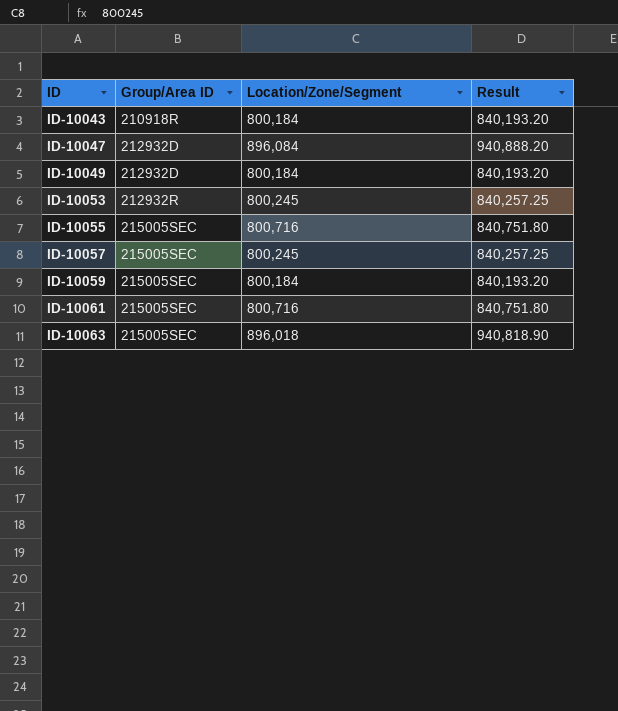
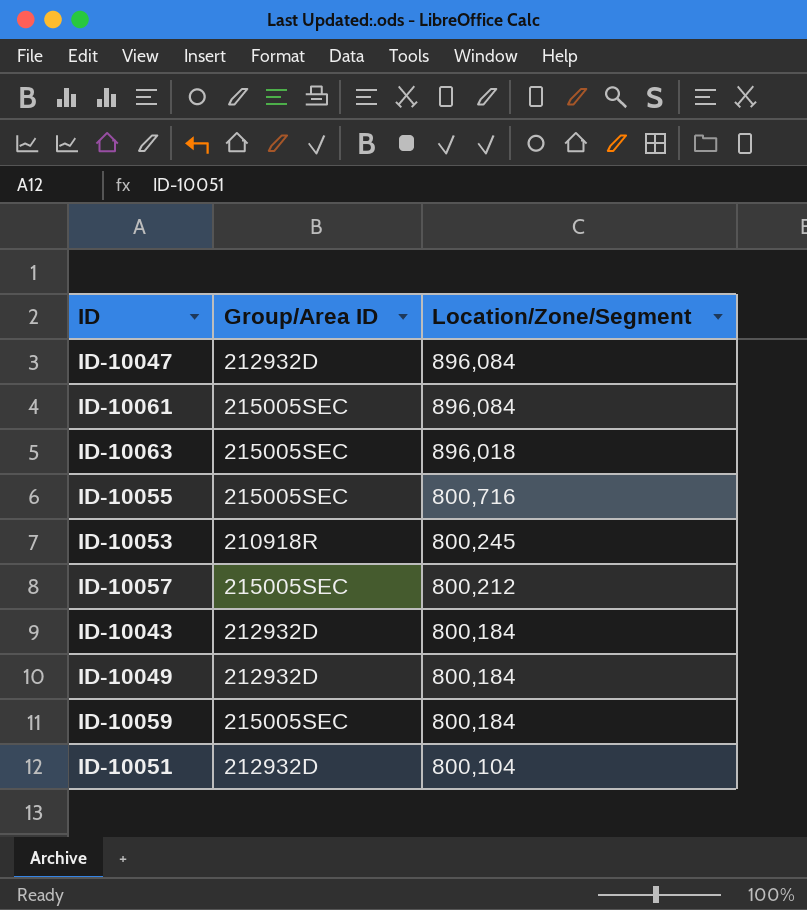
row order: ID ascending -> Location/Zone/Segment descending
column Result | formula: [Location/Zone/Segment] * 1.05 -> none
ID-10061 | Location/Zone/Segment: 800,716 -> 896,084
ID-10053 | Group/Area ID: 212932R -> 210918R
ID-10057 | Location/Zone/Segment: 800,245 -> 800,212
ID-10043 | Group/Area ID: 210918R -> 212932D
row ID-10051: none -> 212932D | 800,104

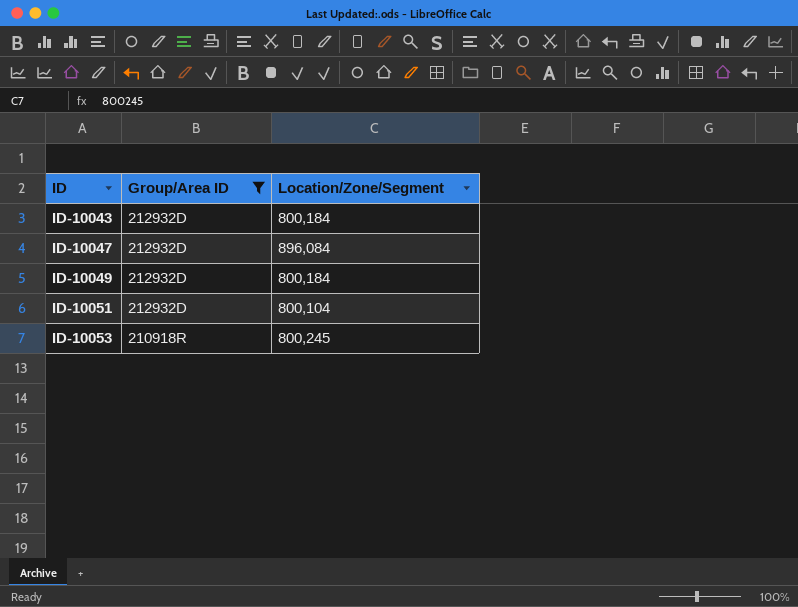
filter: none -> Group/Area ID != 215005SEC
row order: Location/Zone/Segment descending -> ID ascending

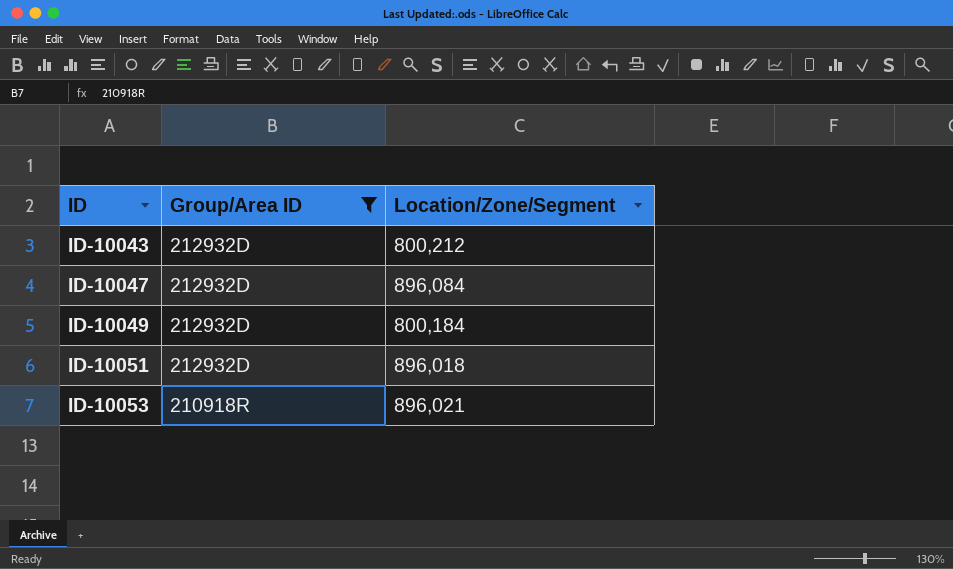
ID-10043 | Location/Zone/Segment: 800,184 -> 800,212
ID-10051 | Location/Zone/Segment: 800,104 -> 896,018
ID-10053 | Location/Zone/Segment: 800,245 -> 896,021

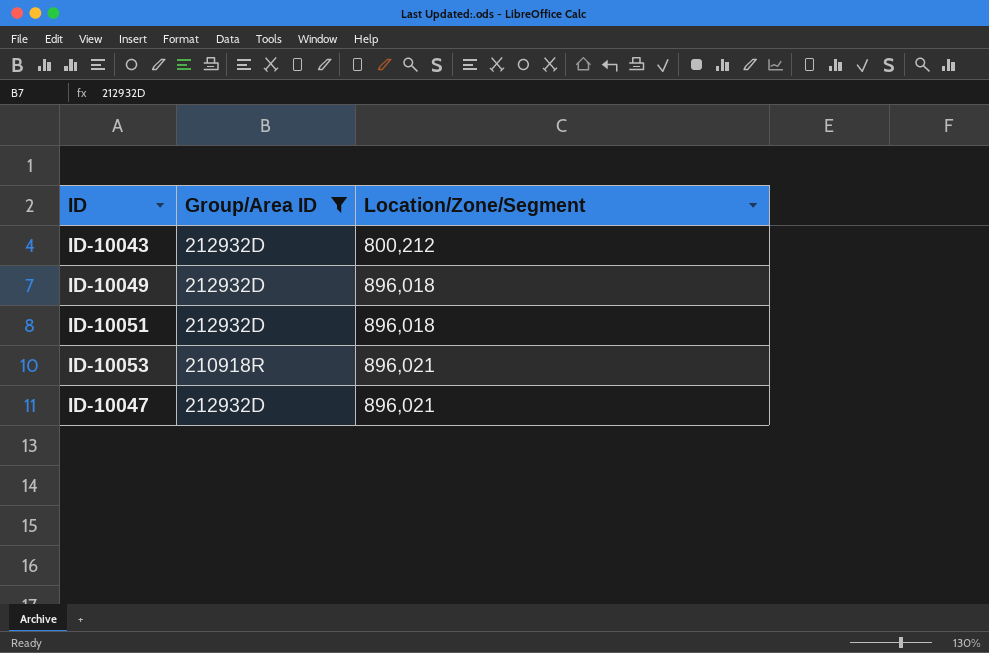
row order: ID ascending -> Location/Zone/Segment ascending
ID-10049 | Location/Zone/Segment: 800,184 -> 896,018
ID-10047 | Location/Zone/Segment: 896,084 -> 896,021

